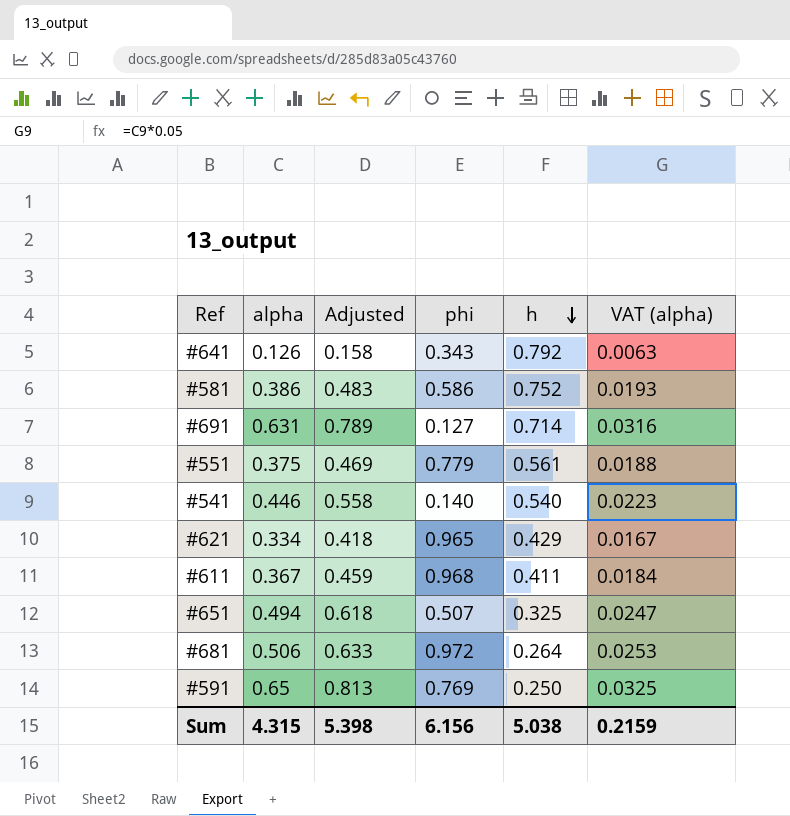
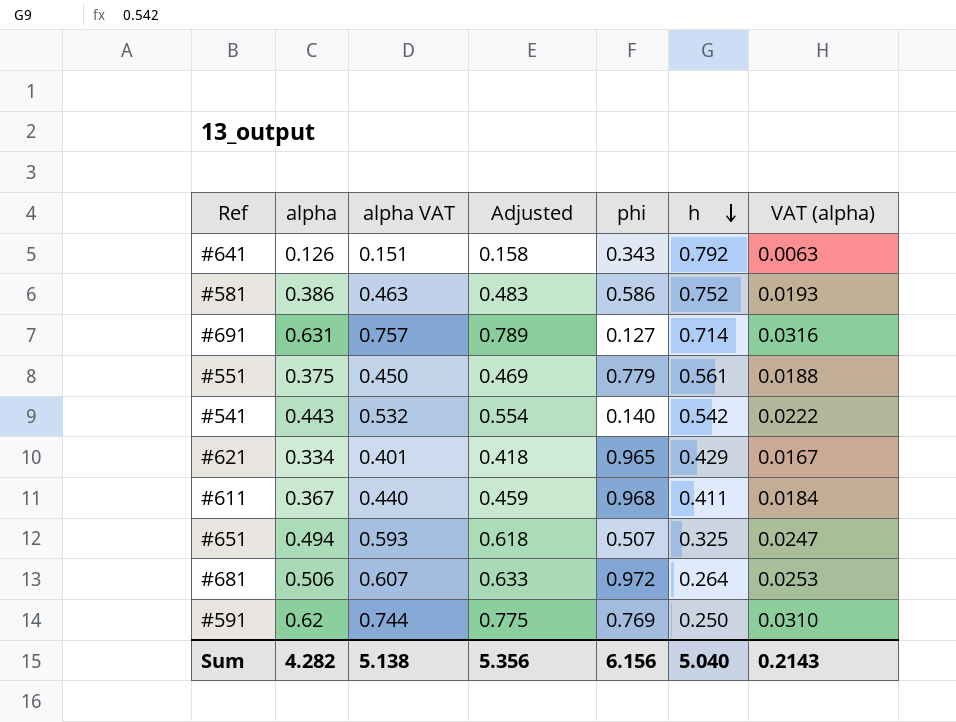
column alpha VAT | formula: none -> [alpha] * 1.2
#541 | alpha: 0.446 -> 0.443
#541 | Adjusted: 0.558 -> 0.554
#541 | h: 0.540 -> 0.542
#541 | VAT (alpha): 0.0223 -> 0.0222
#591 | alpha: 0.65 -> 0.62
#591 | Adjusted: 0.813 -> 0.775
#591 | VAT (alpha): 0.0325 -> 0.0310
Sum | alpha: 4.315 -> 4.282
Sum | Adjusted: 5.398 -> 5.356
Sum | h: 5.038 -> 5.040
Sum | VAT (alpha): 0.2159 -> 0.2143

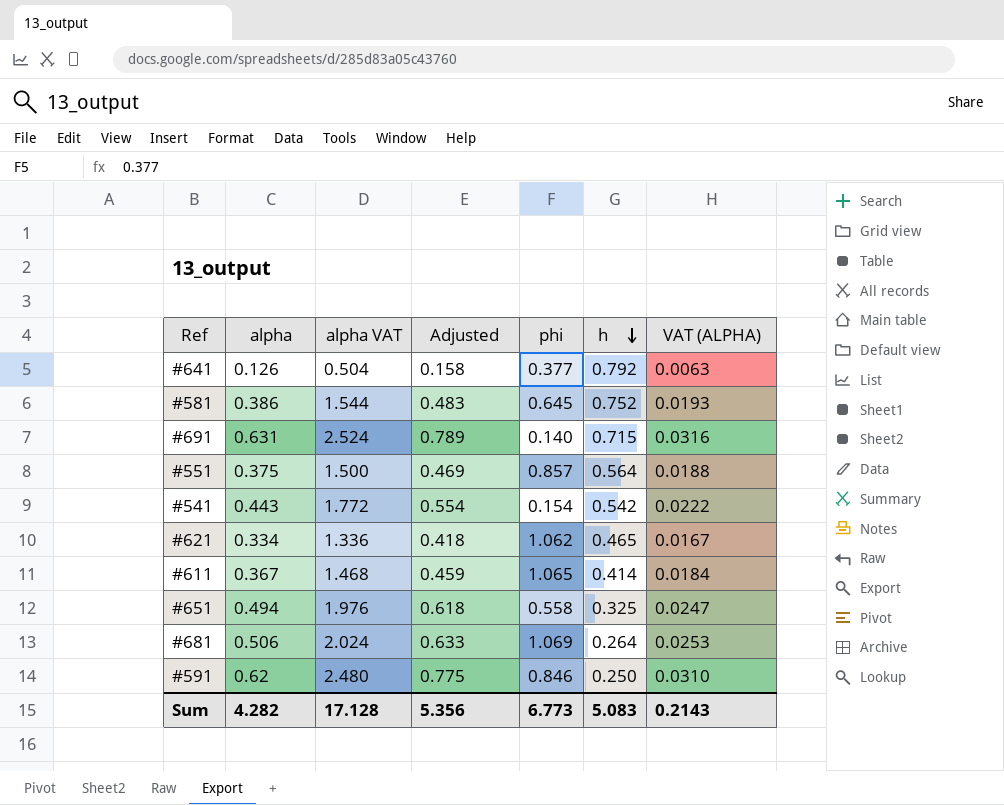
column alpha VAT | formula: [alpha] * 1.2 -> [alpha] * 4
column name: VAT (alpha) -> VAT (ALPHA)
#641 | phi: 0.343 -> 0.377
#581 | phi: 0.586 -> 0.645
#691 | phi: 0.127 -> 0.140
#691 | h: 0.714 -> 0.715
#551 | phi: 0.779 -> 0.857
#551 | h: 0.561 -> 0.564
#541 | phi: 0.140 -> 0.154
#621 | phi: 0.965 -> 1.062
#621 | h: 0.429 -> 0.465
#611 | phi: 0.968 -> 1.065
#611 | h: 0.411 -> 0.414
#651 | phi: 0.507 -> 0.558
#681 | phi: 0.972 -> 1.069
#591 | phi: 0.769 -> 0.846
Sum | alpha VAT: 5.138 -> 17.128
Sum | phi: 6.156 -> 6.773
Sum | h: 5.040 -> 5.083

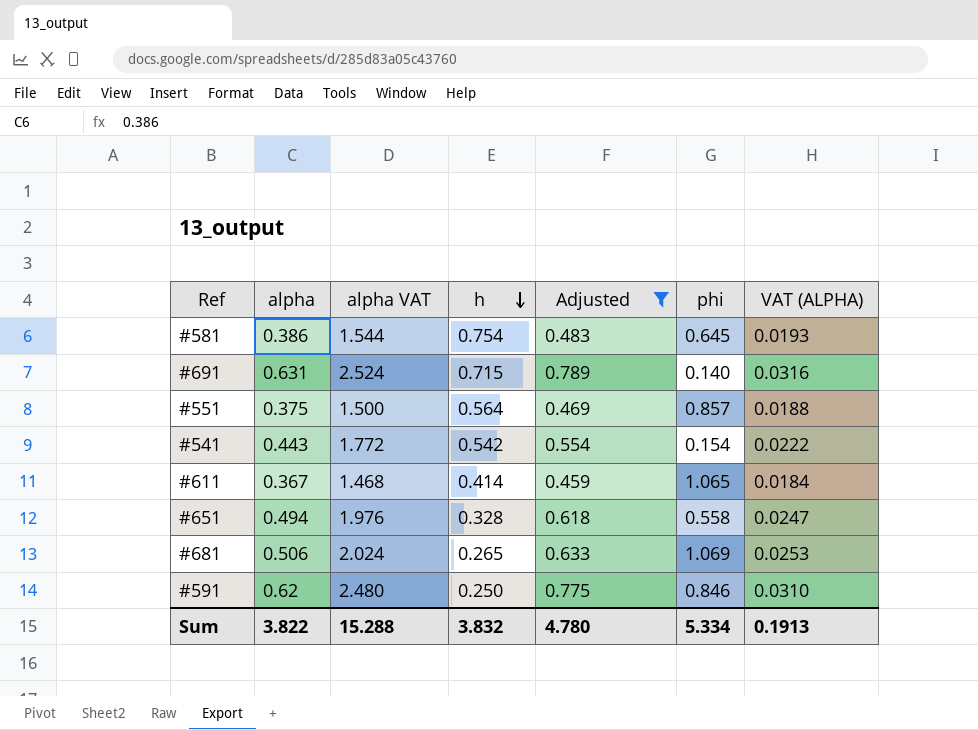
filter: none -> Adjusted >= 0.459
column h | position: 6 -> 4
#581 | h: 0.752 -> 0.754
#651 | h: 0.325 -> 0.328
#681 | h: 0.264 -> 0.265
Sum | alpha: 4.282 -> 3.822
Sum | alpha VAT: 17.128 -> 15.288
Sum | h: 5.083 -> 3.832
Sum | Adjusted: 5.356 -> 4.780
Sum | phi: 6.773 -> 5.334
Sum | VAT (ALPHA): 0.2143 -> 0.1913

